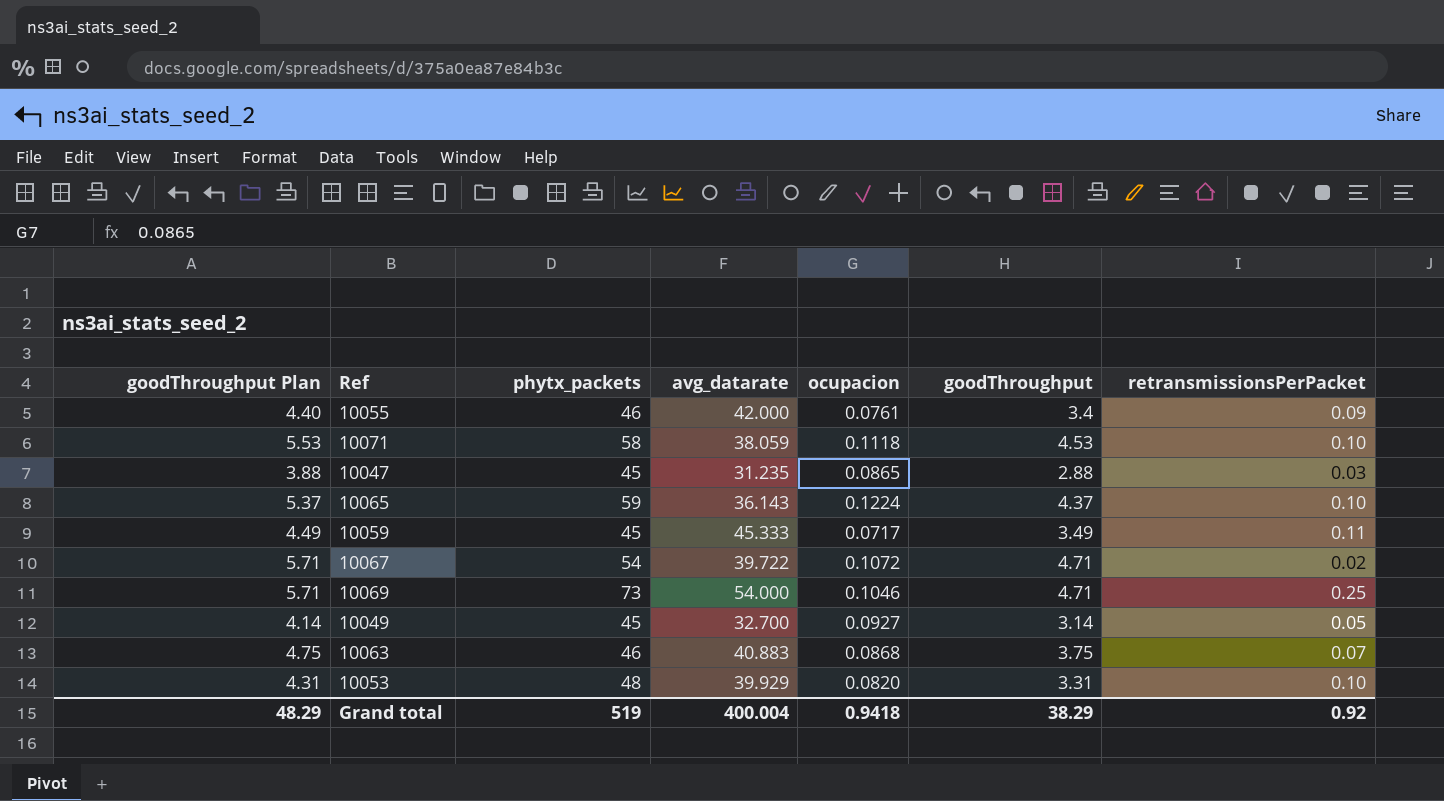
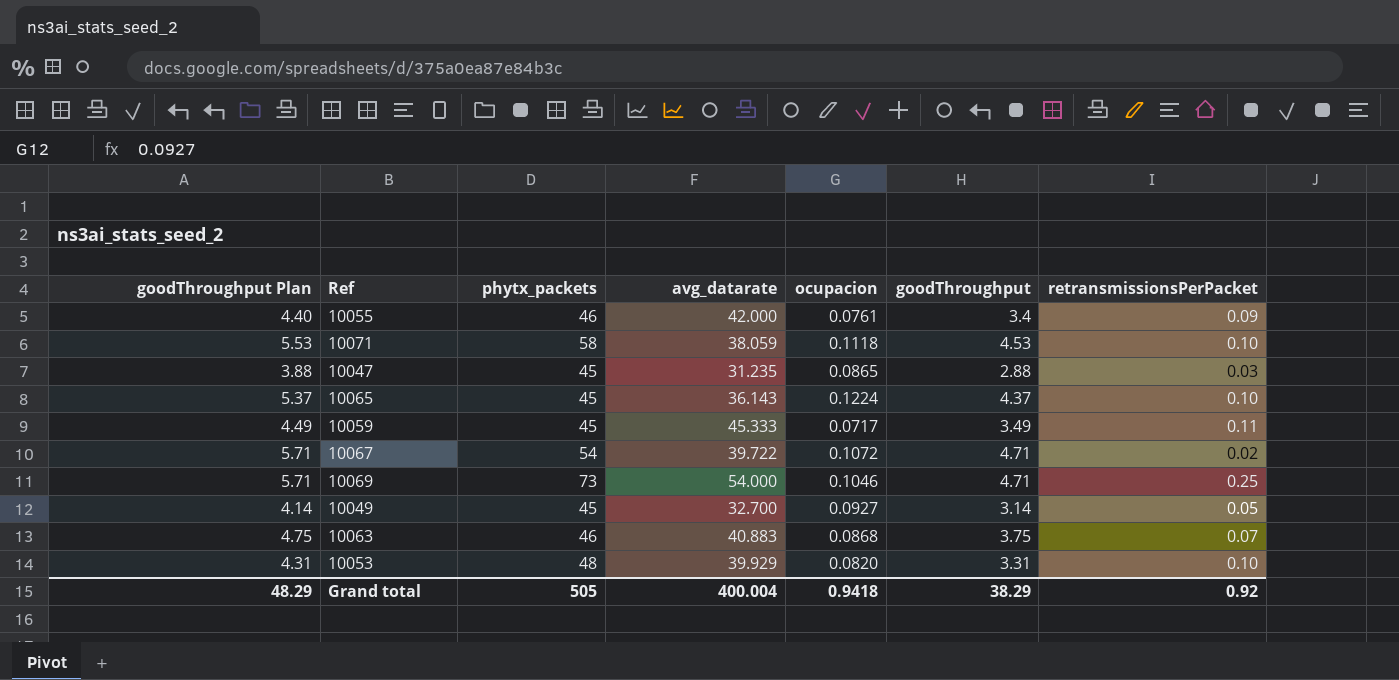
10065 | phytx_packets: 59 -> 45
Grand total | phytx_packets: 519 -> 505

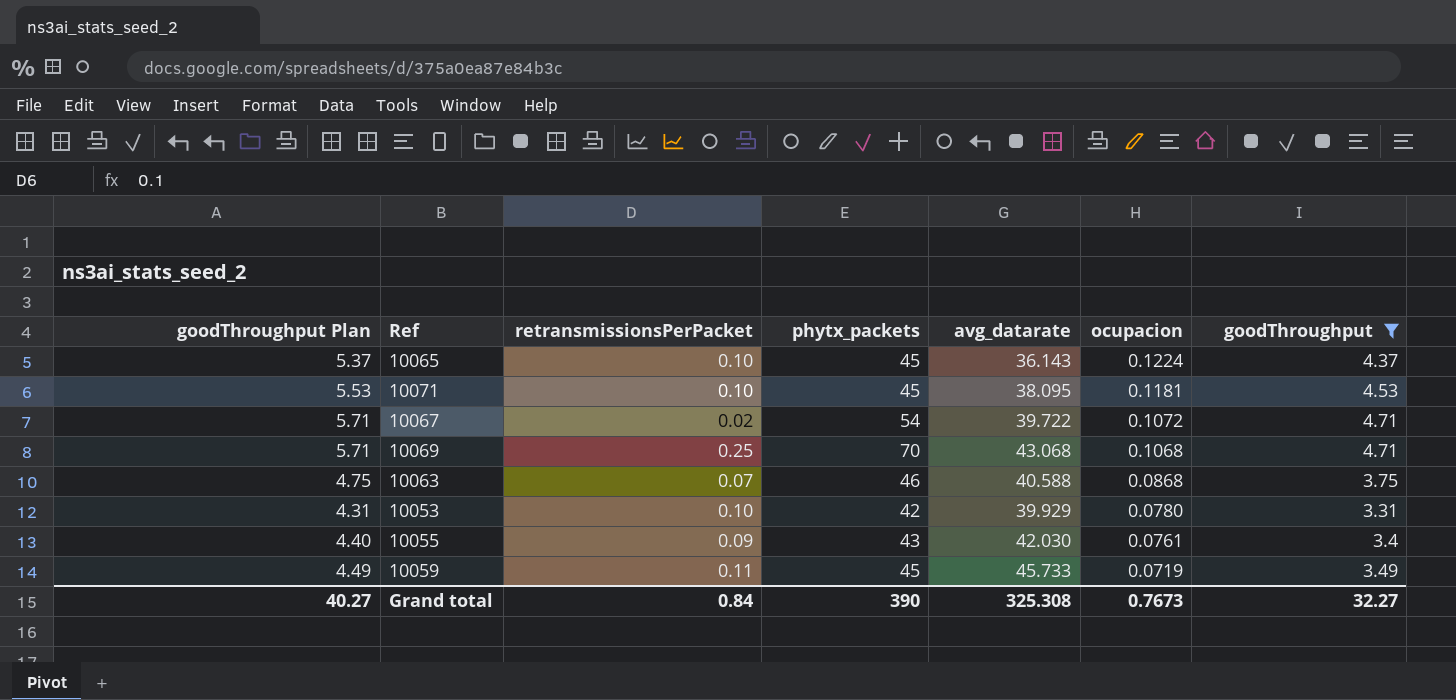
filter: none -> goodThroughput >= 3.31
row order: none -> ocupacion descending
column retransmissionsPerPacket | position: 7 -> 3
10071 | phytx_packets: 58 -> 45
10071 | avg_datarate: 38.059 -> 38.095
10071 | ocupacion: 0.1118 -> 0.1181
10069 | phytx_packets: 73 -> 70
10069 | avg_datarate: 54.000 -> 43.068
10069 | ocupacion: 0.1046 -> 0.1068
10063 | avg_datarate: 40.883 -> 40.588
10053 | phytx_packets: 48 -> 42
10053 | ocupacion: 0.0820 -> 0.0780
10055 | phytx_packets: 46 -> 43
10055 | avg_datarate: 42.000 -> 42.030
10059 | avg_datarate: 45.333 -> 45.733
10059 | ocupacion: 0.0717 -> 0.0719
Grand total | goodThroughput Plan: 48.29 -> 40.27
Grand total | retransmissionsPerPacket: 0.92 -> 0.84
Grand total | phytx_packets: 505 -> 390
Grand total | avg_datarate: 400.004 -> 325.308
Grand total | ocupacion: 0.9418 -> 0.7673
Grand total | goodThroughput: 38.29 -> 32.27

